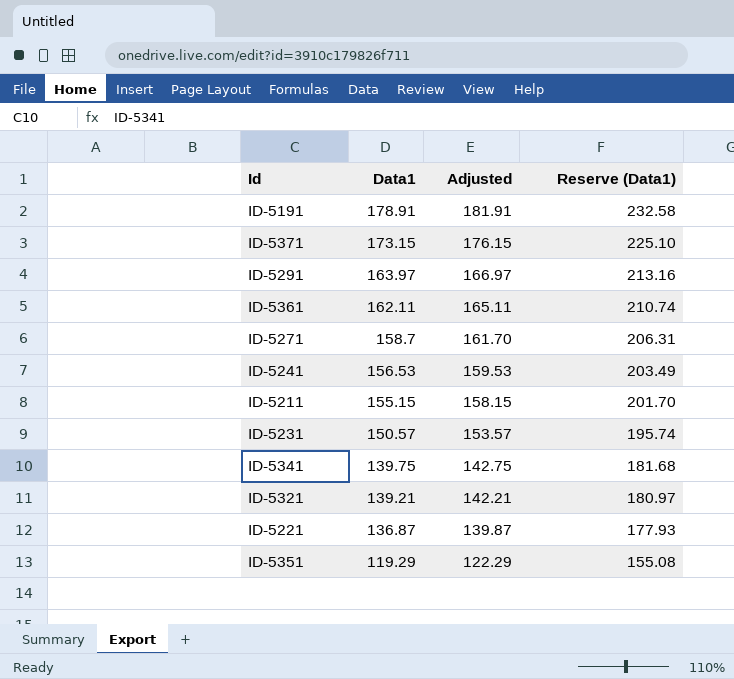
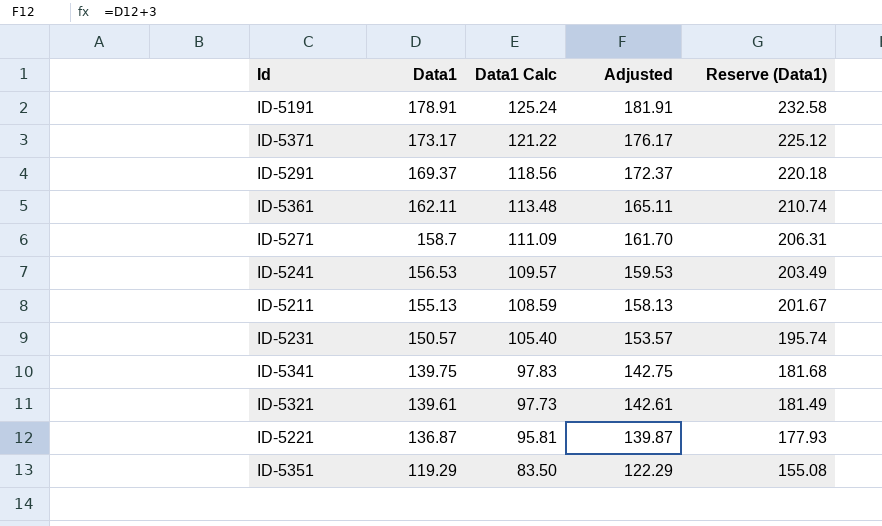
column Data1 Calc | formula: none -> [Data1] * 0.7
ID-5371 | Data1: 173.15 -> 173.17
ID-5371 | Adjusted: 176.15 -> 176.17
ID-5371 | Reserve (Data1): 225.10 -> 225.12
ID-5291 | Data1: 163.97 -> 169.37
ID-5291 | Adjusted: 166.97 -> 172.37
ID-5291 | Reserve (Data1): 213.16 -> 220.18
ID-5211 | Data1: 155.15 -> 155.13
ID-5211 | Adjusted: 158.15 -> 158.13
ID-5211 | Reserve (Data1): 201.70 -> 201.67
ID-5321 | Data1: 139.21 -> 139.61
ID-5321 | Adjusted: 142.21 -> 142.61
ID-5321 | Reserve (Data1): 180.97 -> 181.49

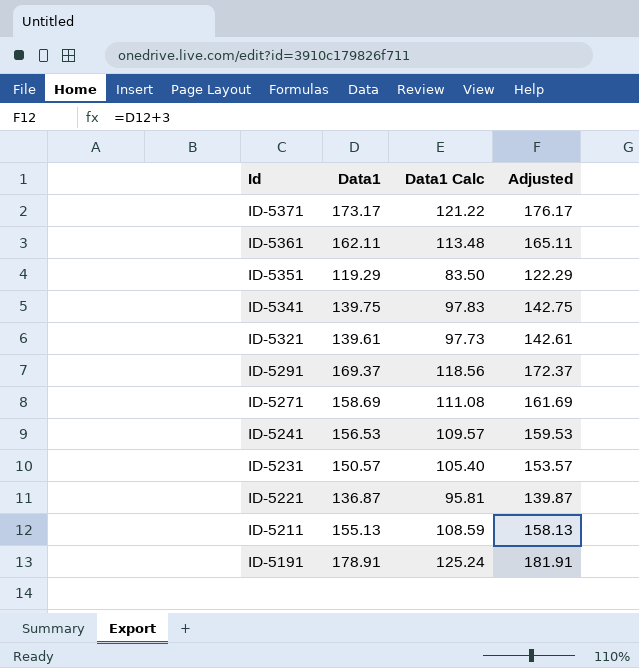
row order: Data1 descending -> Id descending
column Reserve (Data1) | formula: [Data1] * 1.3 -> none
ID-5271 | Data1: 158.7 -> 158.69
ID-5271 | Data1 Calc: 111.09 -> 111.08
ID-5271 | Adjusted: 161.70 -> 161.69

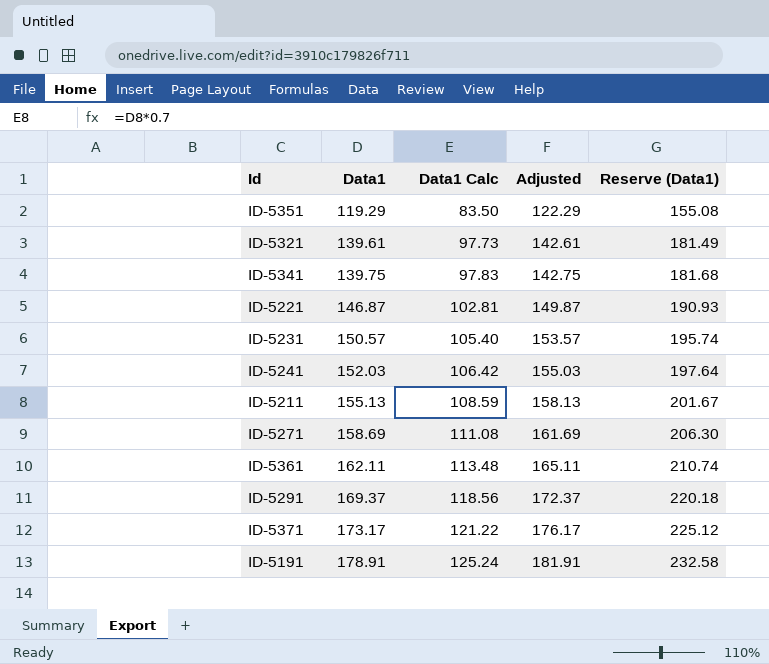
row order: Id descending -> Data1 ascending
column Reserve (Data1) | formula: none -> [Data1] * 1.3
ID-5221 | Data1: 136.87 -> 146.87
ID-5221 | Data1 Calc: 95.81 -> 102.81
ID-5221 | Adjusted: 139.87 -> 149.87
ID-5241 | Data1: 156.53 -> 152.03
ID-5241 | Data1 Calc: 109.57 -> 106.42
ID-5241 | Adjusted: 159.53 -> 155.03

